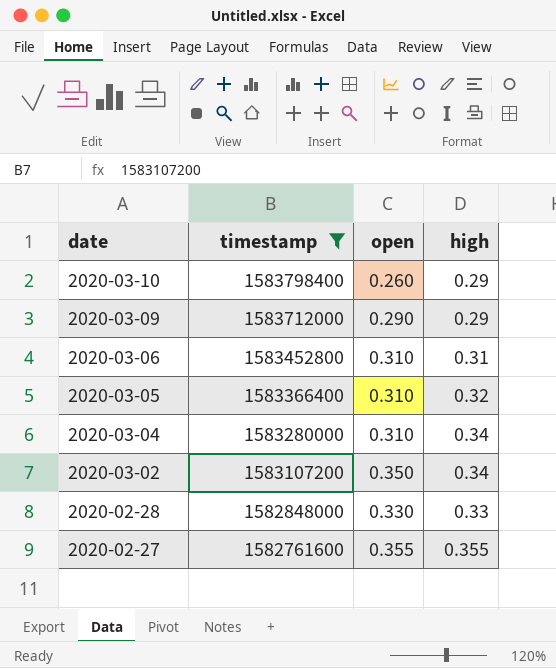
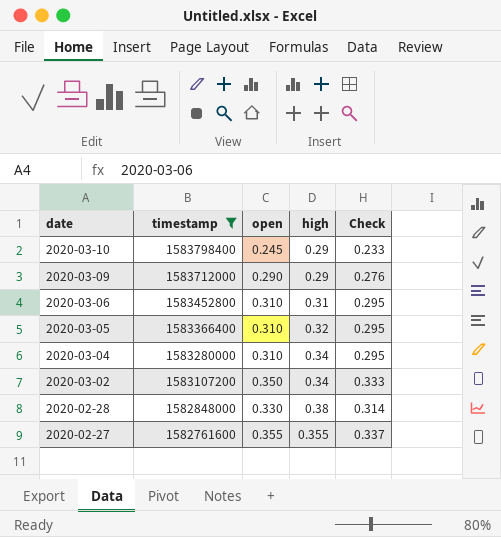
column Check | formula: none -> [open] * 0.95
2020-03-10 | open: 0.260 -> 0.245
2020-02-28 | high: 0.33 -> 0.38

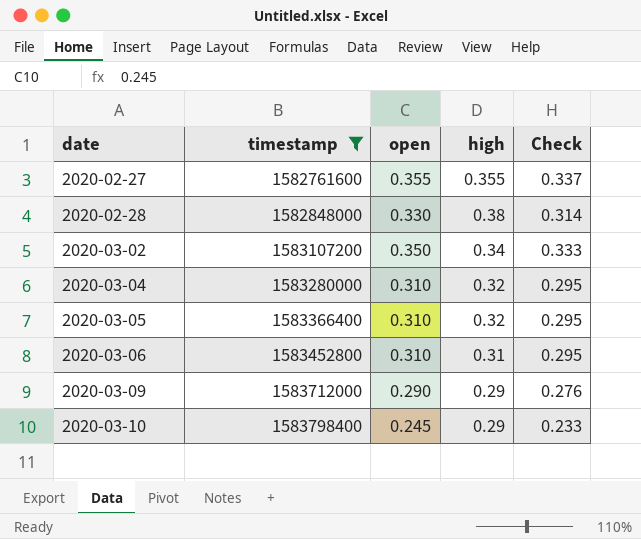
row order: date descending -> date ascending
2020-03-04 | high: 0.34 -> 0.32

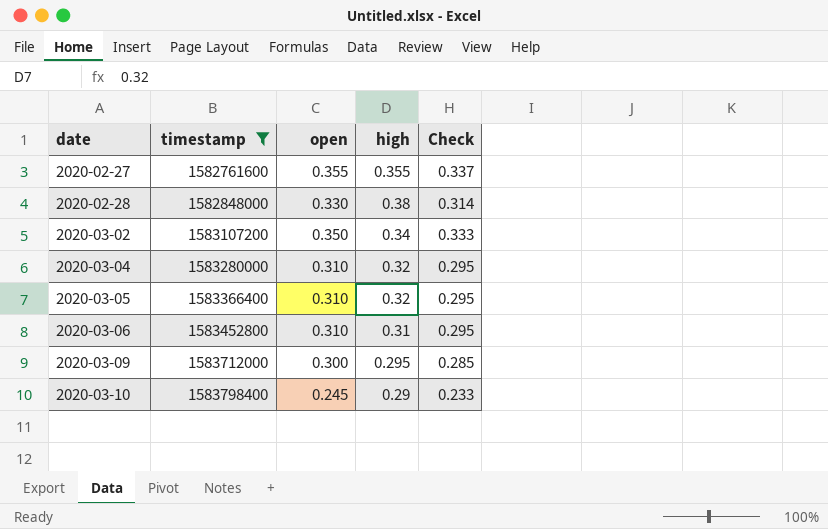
2020-03-09 | open: 0.290 -> 0.300
2020-03-09 | high: 0.29 -> 0.295
2020-03-09 | Check: 0.276 -> 0.285

